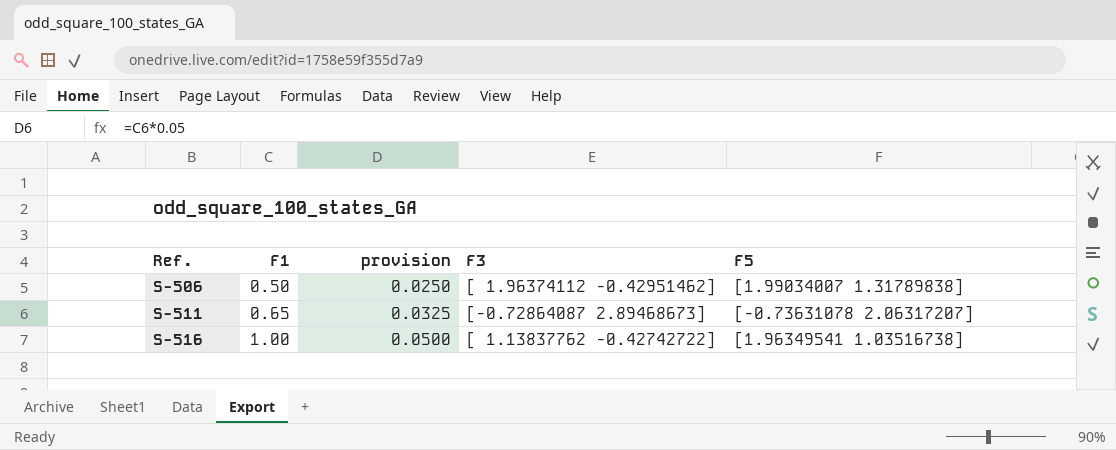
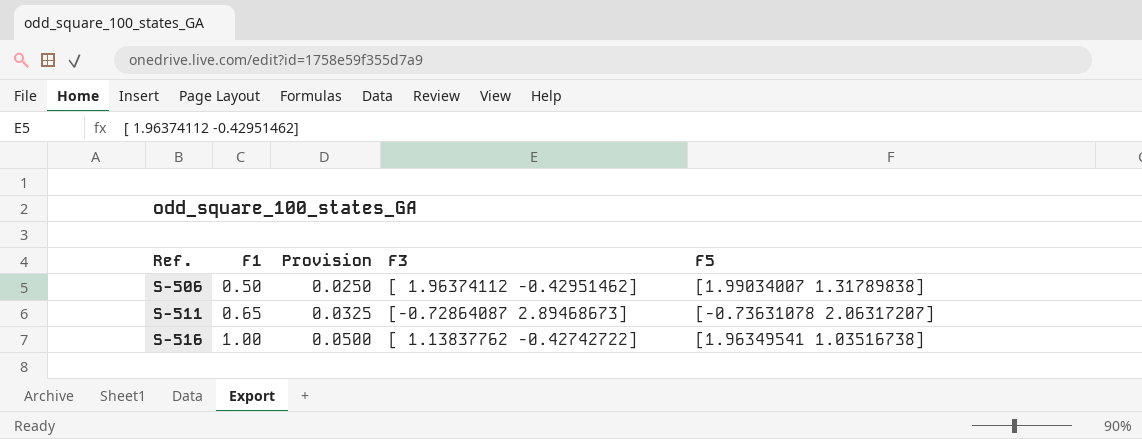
column name: provision -> Provision

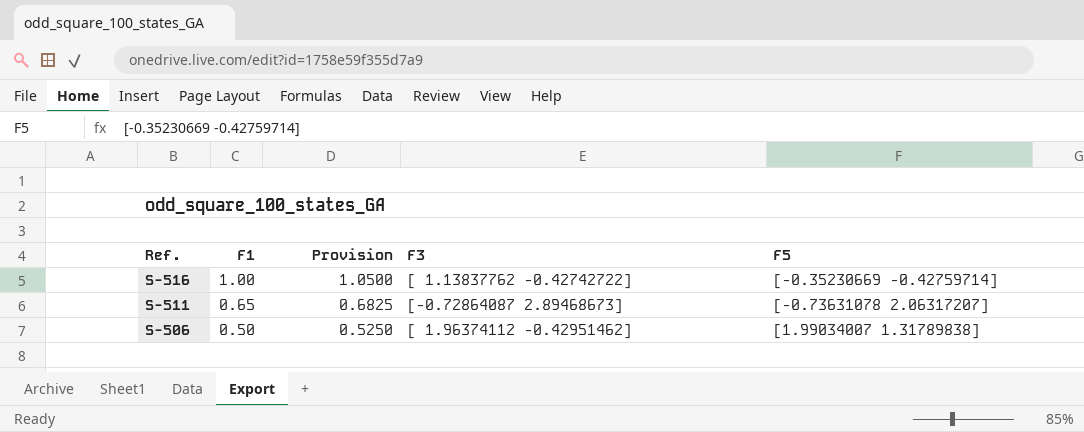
row order: Ref. ascending -> Ref. descending
column Provision | formula: [F1] * 0.05 -> [F1] * 1.05
S-516 | F5: [1.96349541 1.03516738] -> [-0.35230669 -0.42759714]

